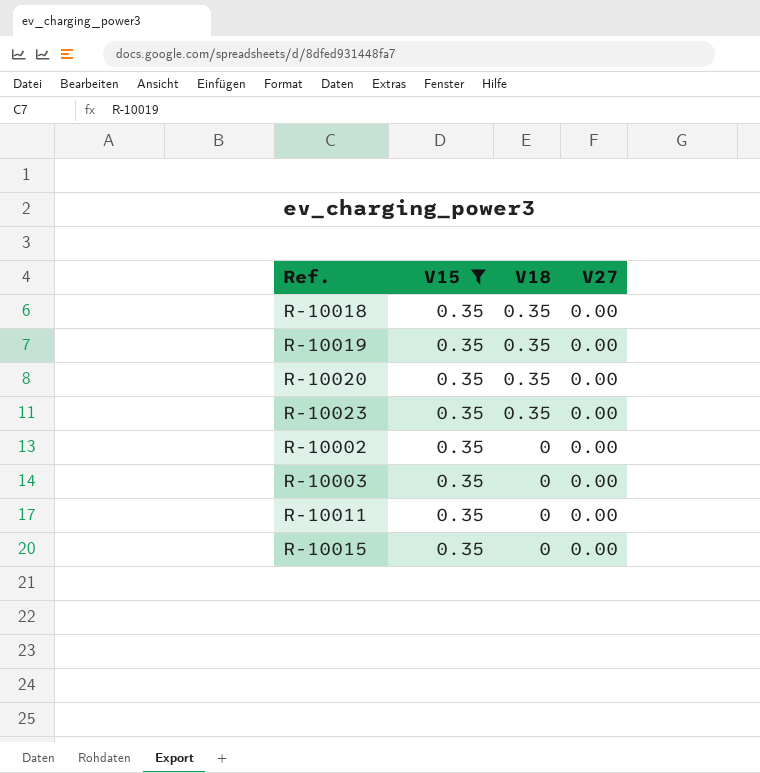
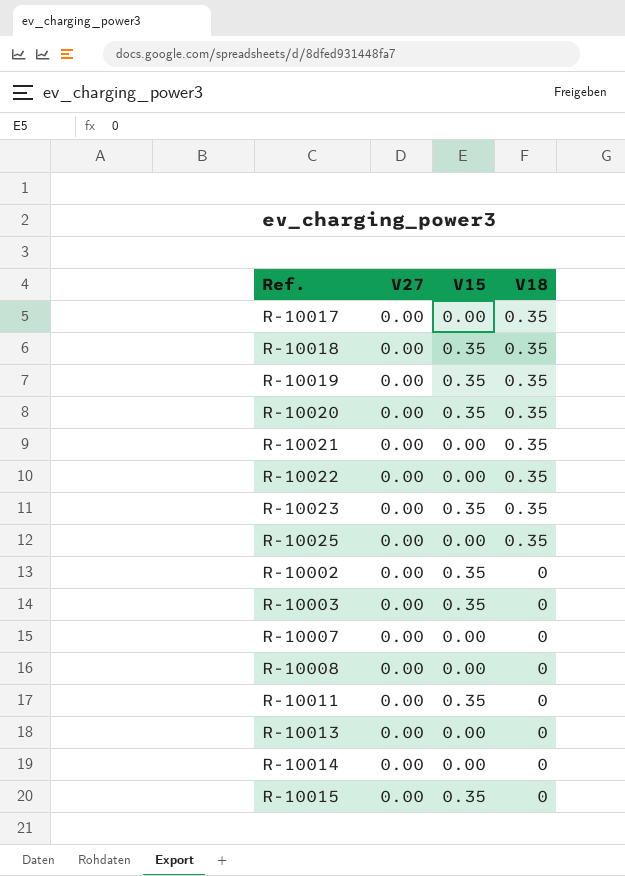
filter: V15 = 0.35 -> none
column V27 | position: 4 -> 2

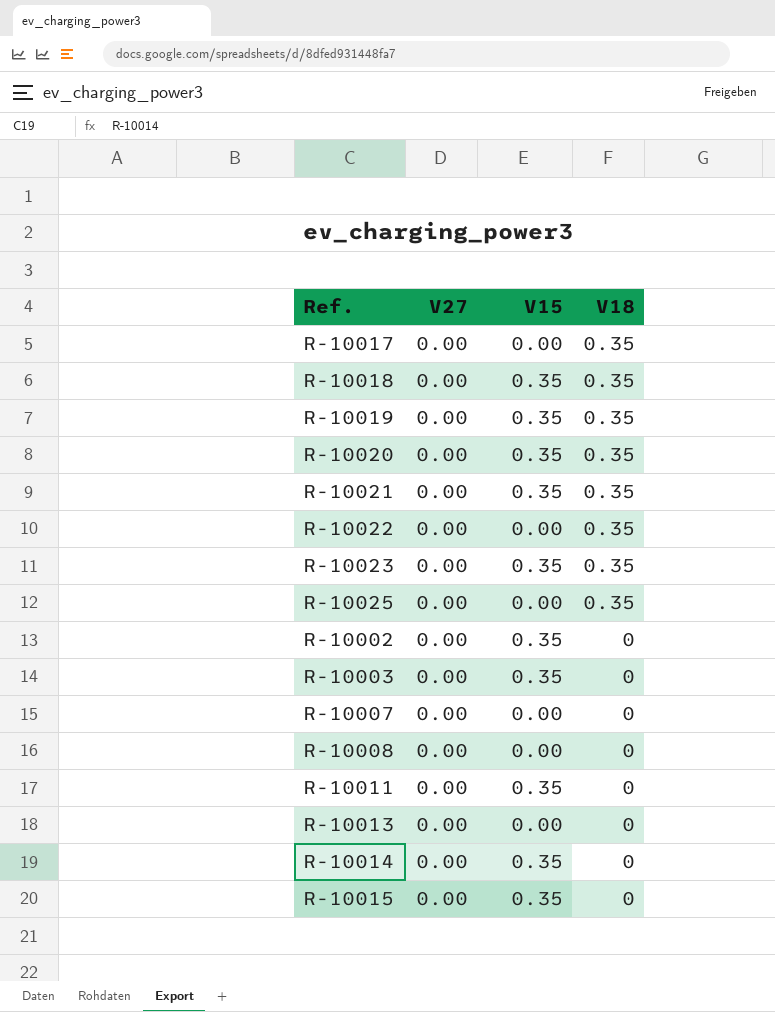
R-10021 | V15: 0.00 -> 0.35
R-10014 | V15: 0.00 -> 0.35

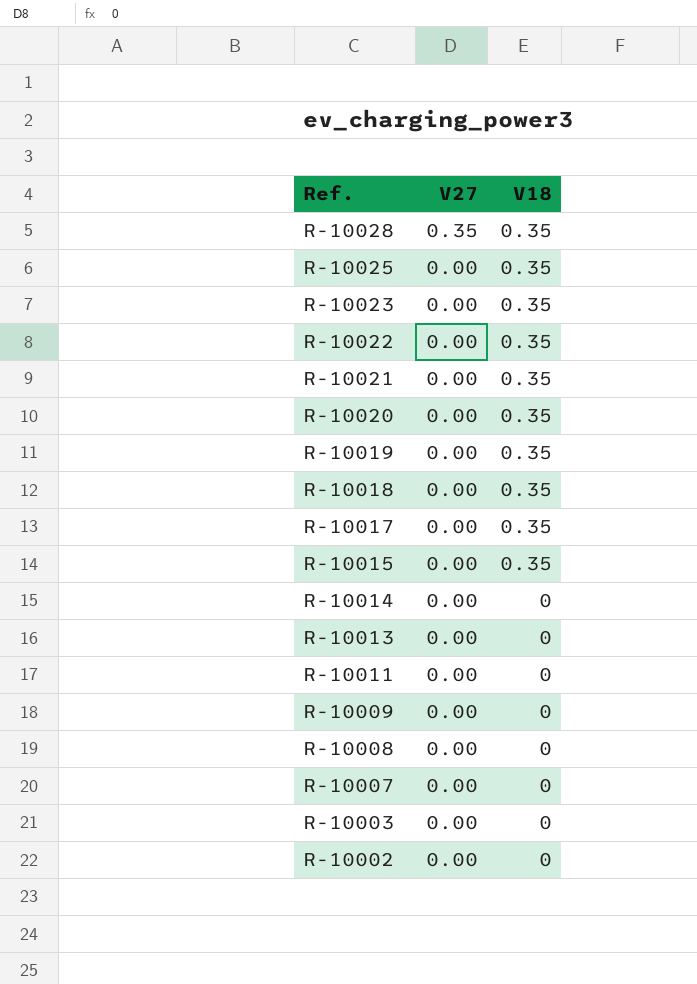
row order: V18 descending -> Ref. descending
column V15 | position: 3 -> none
row R-10028: none -> 0.35 | 0.35
R-10015 | V18: 0 -> 0.35
row R-10009: none -> 0.00 | 0

